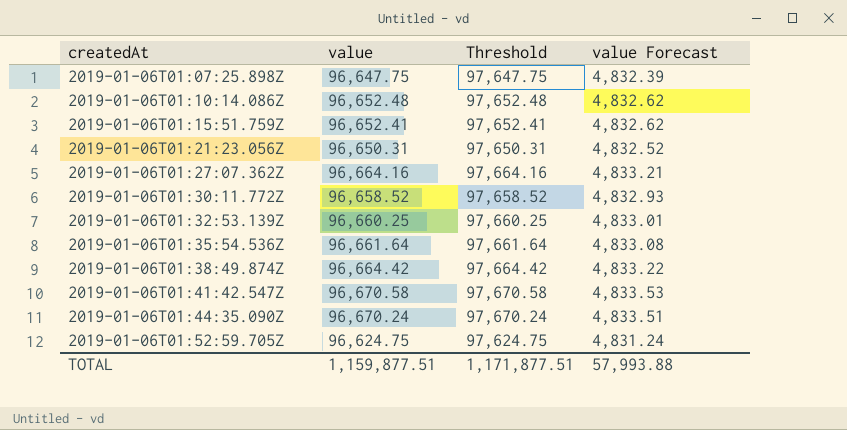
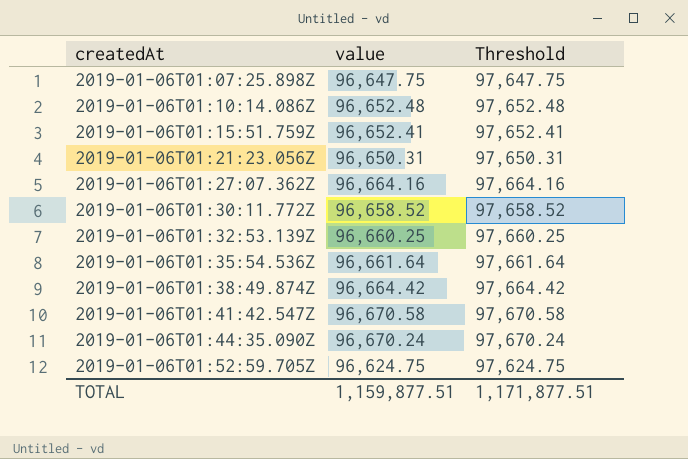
column value Forecast | formula: [value] * 0.05 -> none

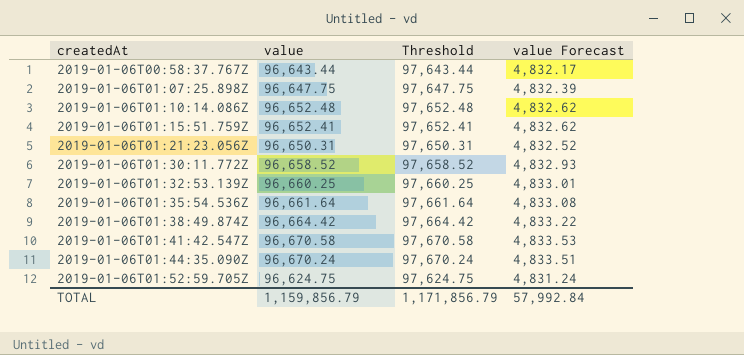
column value Forecast | formula: none -> [value] * 0.05
row 2019-01-06T01:27:07.362Z: 96,664.16 | 97,664.16 -> none
row 2019-01-06T00:58:37.767Z: none -> 96,643.44 | 97,643.44 | 4,832.17
TOTAL | value: 1,159,877.51 -> 1,159,856.79
TOTAL | Threshold: 1,171,877.51 -> 1,171,856.79

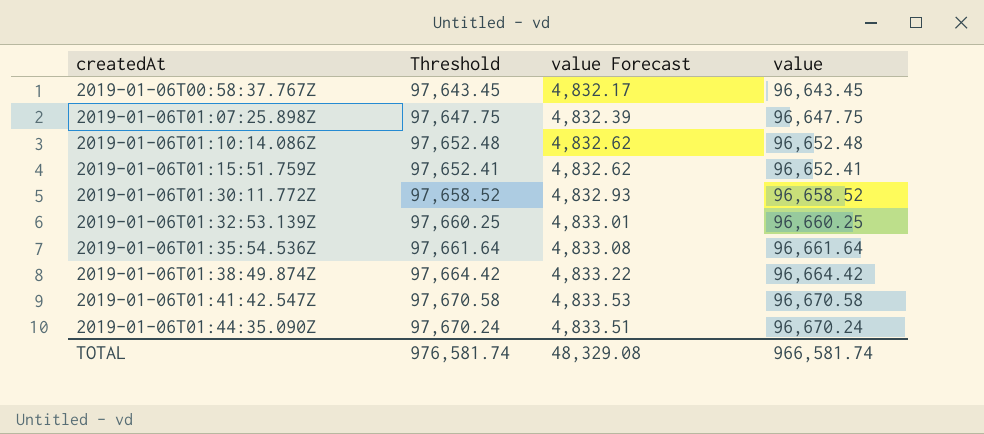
column value | position: 2 -> 4
row 2019-01-06T01:21:23.056Z: 96,650.31 | 97,650.31 | 4,832.52 -> none
row 2019-01-06T01:52:59.705Z: 96,624.75 | 97,624.75 | 4,831.24 -> none
2019-01-06T00:58:37.767Z | Threshold: 97,643.44 -> 97,643.45
2019-01-06T00:58:37.767Z | value: 96,643.44 -> 96,643.45
TOTAL | Threshold: 1,171,856.79 -> 976,581.74
TOTAL | value Forecast: 57,992.84 -> 48,329.08
TOTAL | value: 1,159,856.79 -> 966,581.74

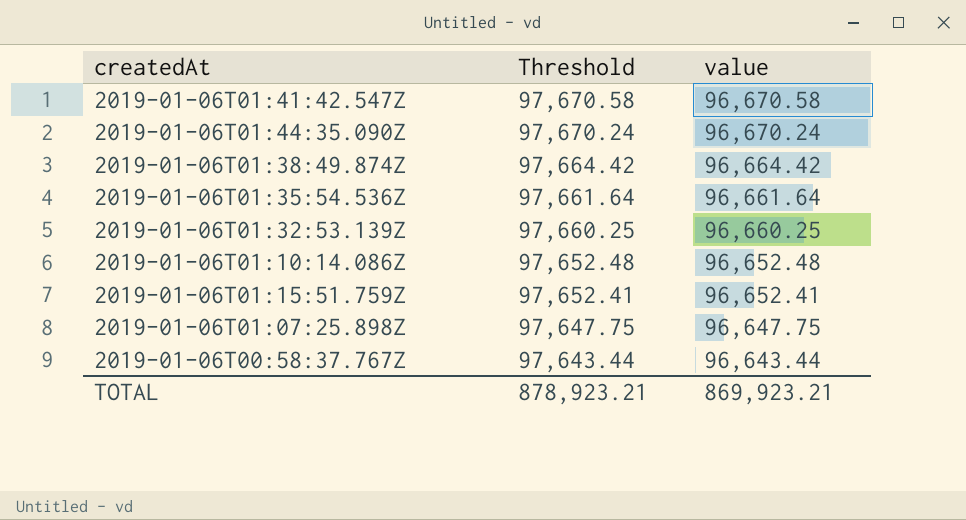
row order: createdAt ascending -> Threshold descending
column value Forecast | formula: [value] * 0.05 -> none
row 2019-01-06T01:30:11.772Z: 97,658.52 | 4,832.93 | 96,658.52 -> none
2019-01-06T00:58:37.767Z | Threshold: 97,643.45 -> 97,643.44
2019-01-06T00:58:37.767Z | value: 96,643.45 -> 96,643.44
TOTAL | Threshold: 976,581.74 -> 878,923.21
TOTAL | value: 966,581.74 -> 869,923.21

